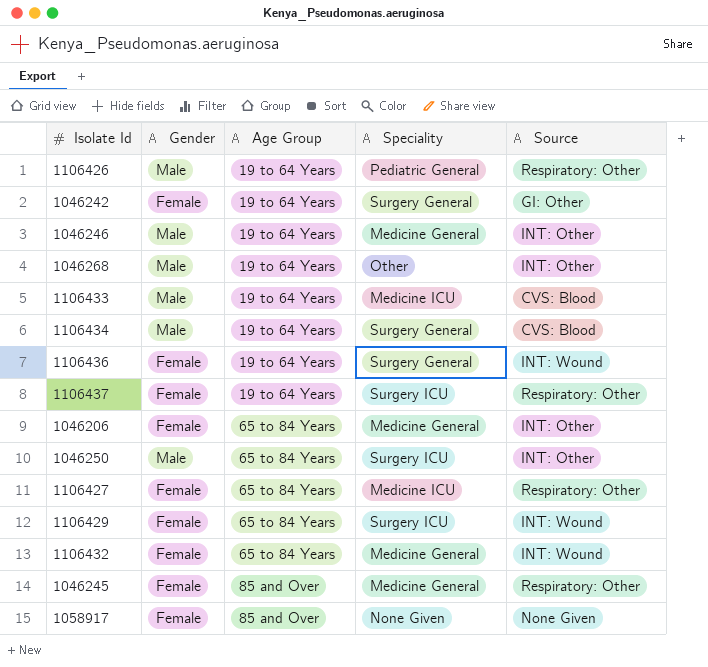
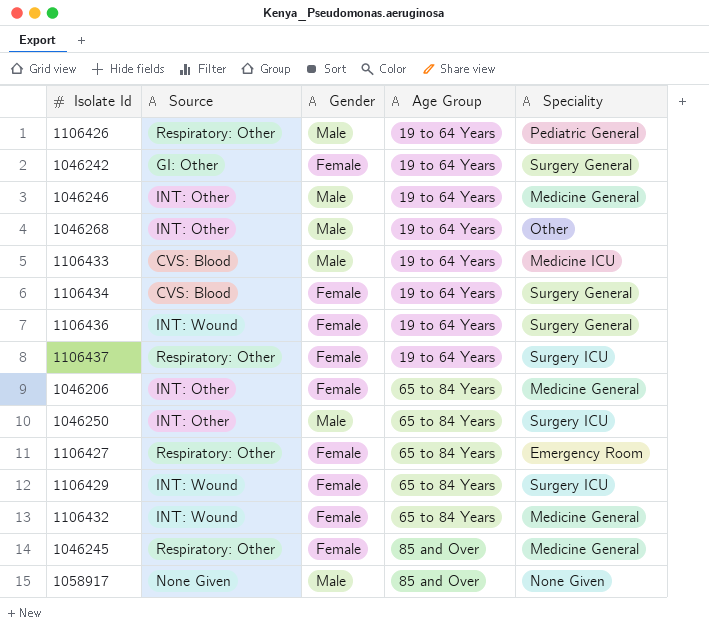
column Source | position: 5 -> 2
1106434 | Gender: Male -> Female
1106427 | Speciality: Medicine ICU -> Emergency Room
1058917 | Gender: Female -> Male

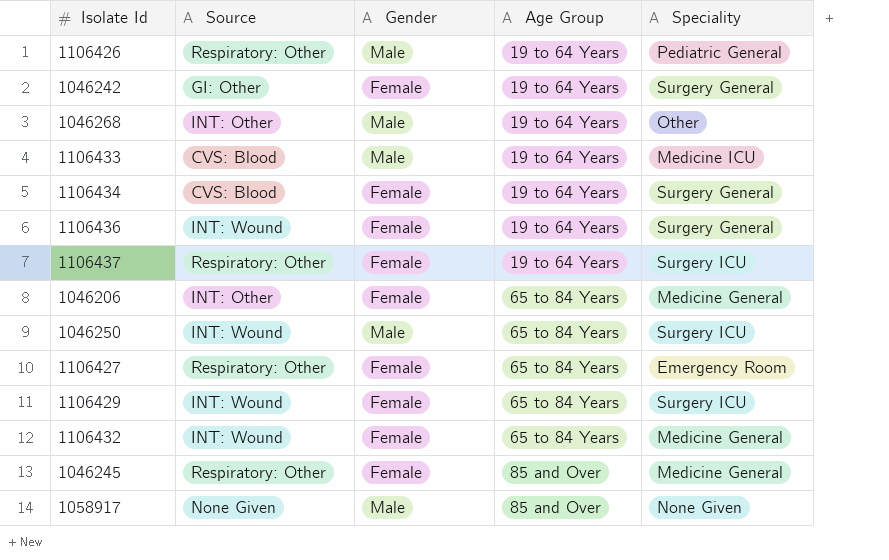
row 1046246: INT: Other | Male | 19 to 64 Years | Medicine General -> none
1046250 | Source: INT: Other -> INT: Wound

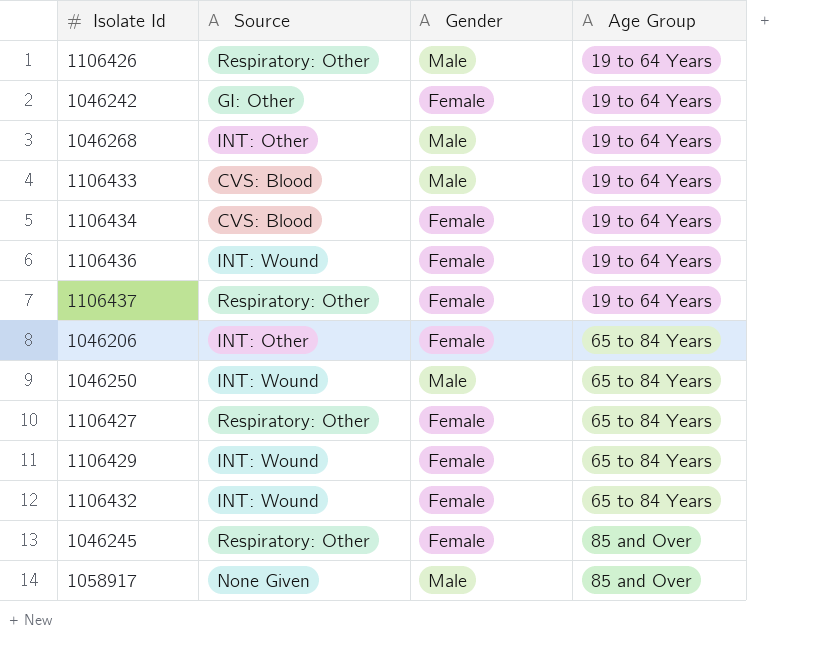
column Speciality | position: 5 -> none

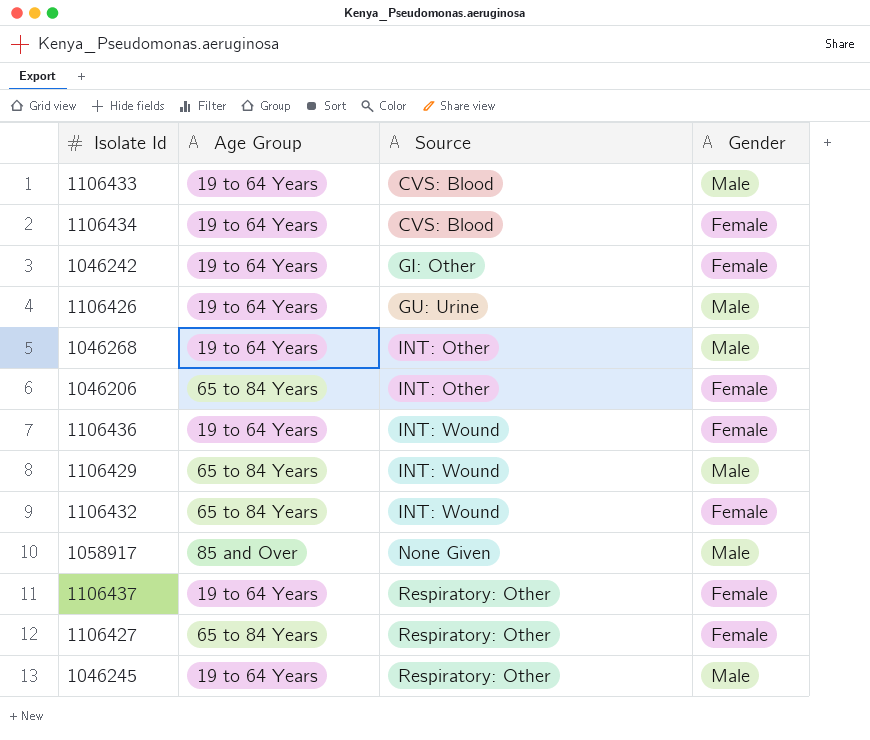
row order: Age Group ascending -> Source ascending
column Age Group | position: 4 -> 2
row 1046250: INT: Wound | Male | 65 to 84 Years -> none
1106426 | Source: Respiratory: Other -> GU: Urine
1106429 | Gender: Female -> Male
1046245 | Age Group: 85 and Over -> 19 to 64 Years
1046245 | Gender: Female -> Male

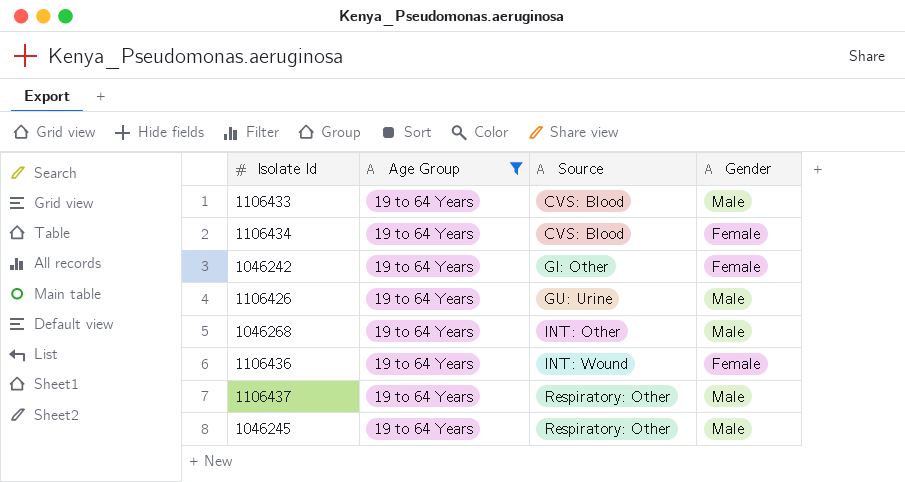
filter: none -> Age Group = 19 to 64 Years
1106437 | Gender: Female -> Male

